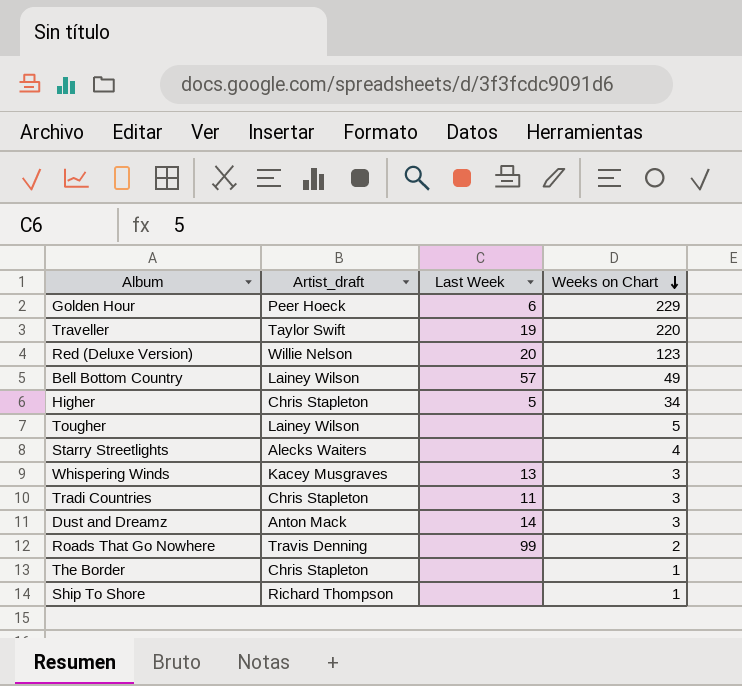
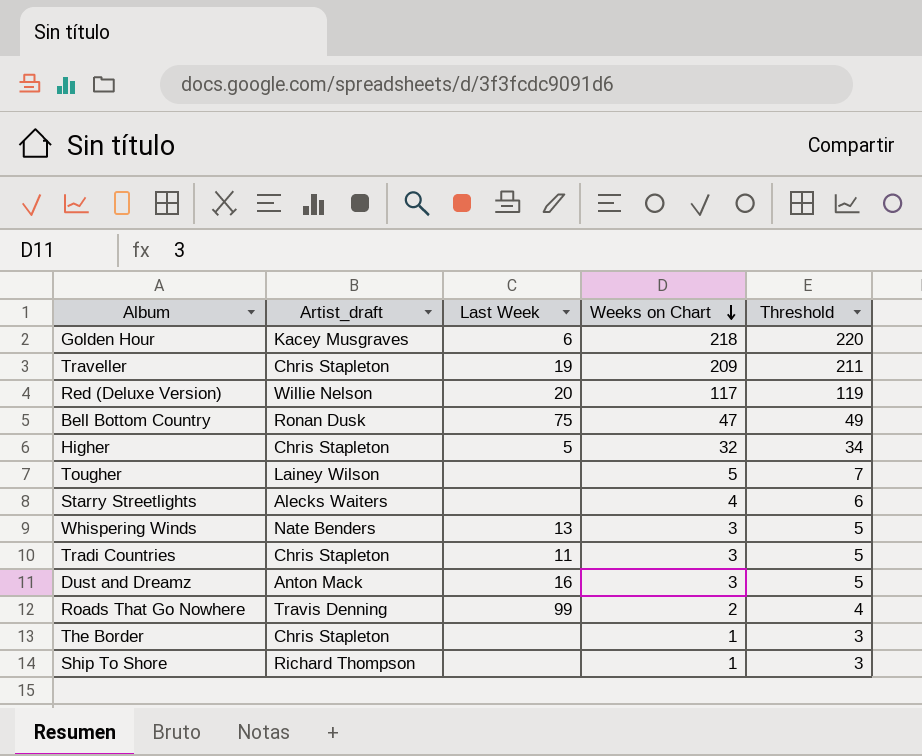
column Threshold | formula: none -> [Weeks on Chart] + 2
Golden Hour | Artist_draft: Peer Hoeck -> Kacey Musgraves
Golden Hour | Weeks on Chart: 229 -> 218
Traveller | Artist_draft: Taylor Swift -> Chris Stapleton
Traveller | Weeks on Chart: 220 -> 209
Red (Deluxe Version) | Weeks on Chart: 123 -> 117
Bell Bottom Country | Artist_draft: Lainey Wilson -> Ronan Dusk
Bell Bottom Country | Last Week: 57 -> 75
Bell Bottom Country | Weeks on Chart: 49 -> 47
Higher | Weeks on Chart: 34 -> 32
Whispering Winds | Artist_draft: Kacey Musgraves -> Nate Benders
Dust and Dreamz | Last Week: 14 -> 16

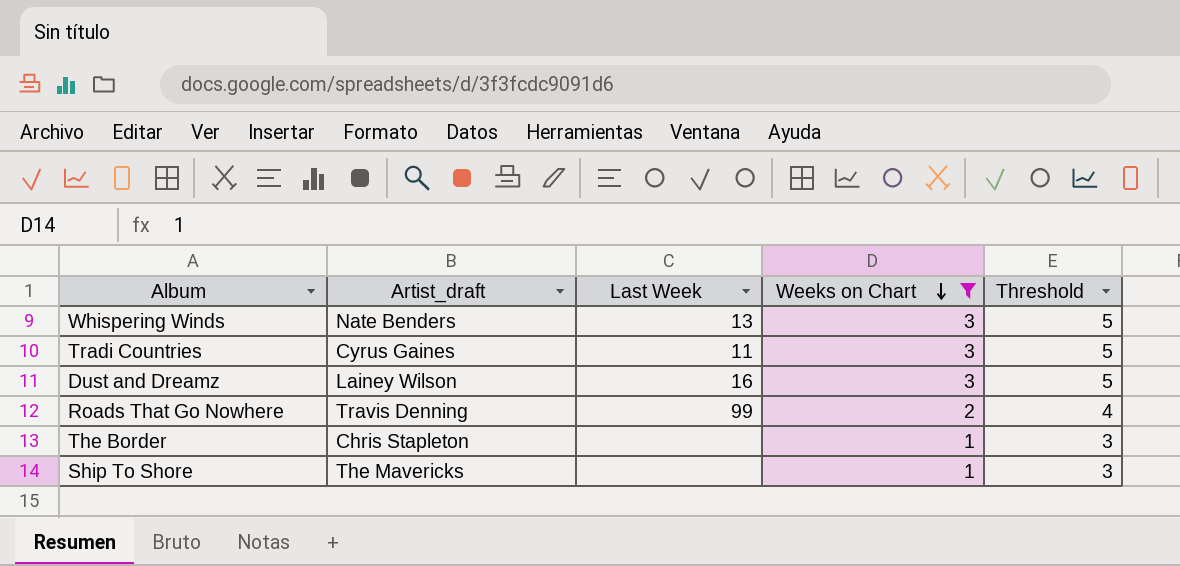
filter: none -> Weeks on Chart <= 3
Tradi Countries | Artist_draft: Chris Stapleton -> Cyrus Gaines
Dust and Dreamz | Artist_draft: Anton Mack -> Lainey Wilson
Ship To Shore | Artist_draft: Richard Thompson -> The Mavericks

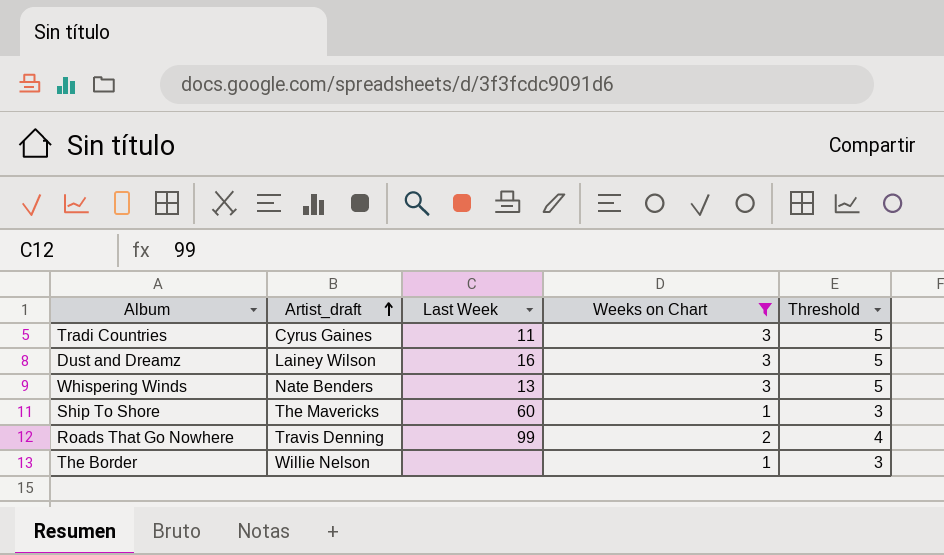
row order: Weeks on Chart descending -> Artist_draft ascending
Ship To Shore | Last Week: none -> 60
The Border | Artist_draft: Chris Stapleton -> Willie Nelson

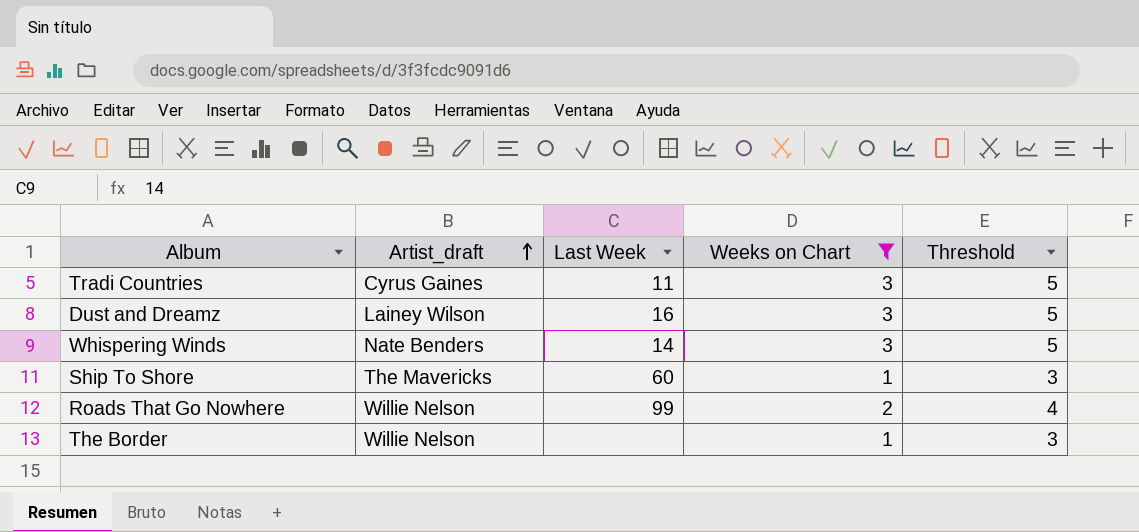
Whispering Winds | Last Week: 13 -> 14
Roads That Go Nowhere | Artist_draft: Travis Denning -> Willie Nelson

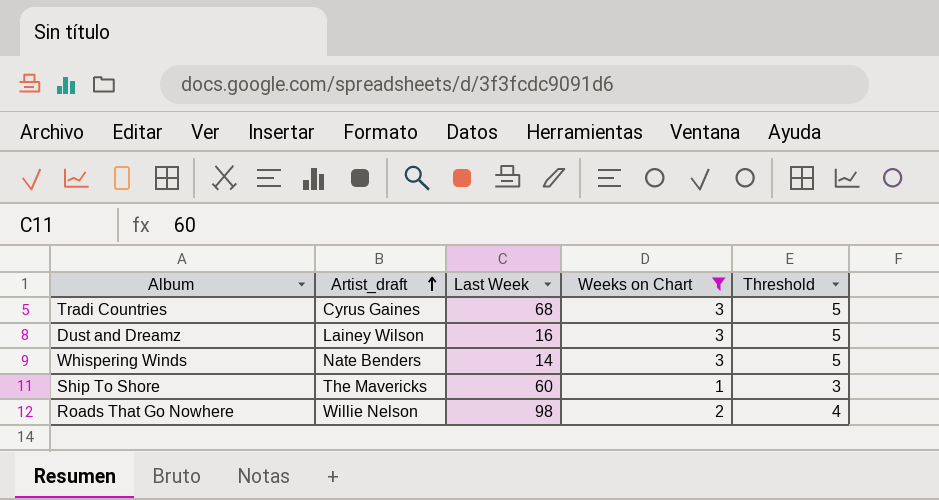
row The Border: Willie Nelson | none | 1 | 3 -> none
Tradi Countries | Last Week: 11 -> 68
Roads That Go Nowhere | Last Week: 99 -> 98

